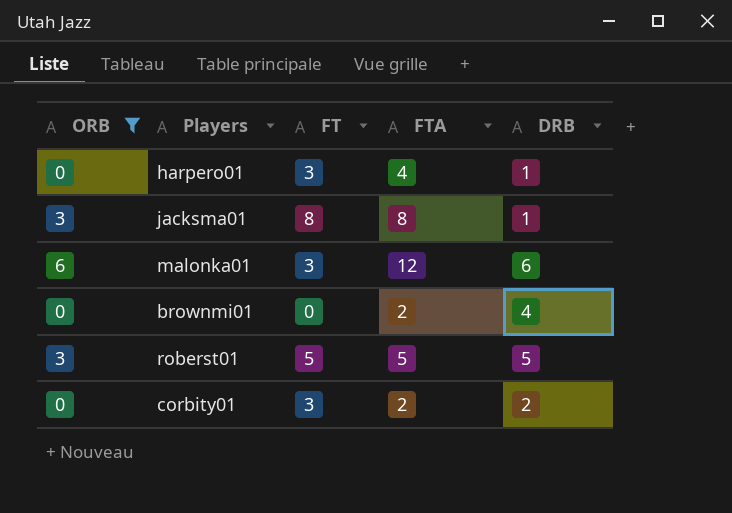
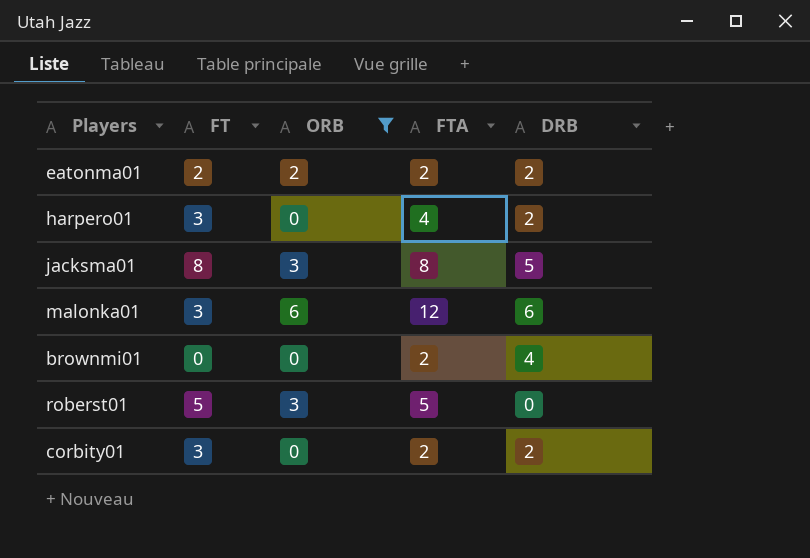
column ORB | position: 1 -> 3
row eatonma01: none -> 2 | 2 | 2 | 2
harpero01 | DRB: 1 -> 2
jacksma01 | DRB: 1 -> 5
roberst01 | DRB: 5 -> 0

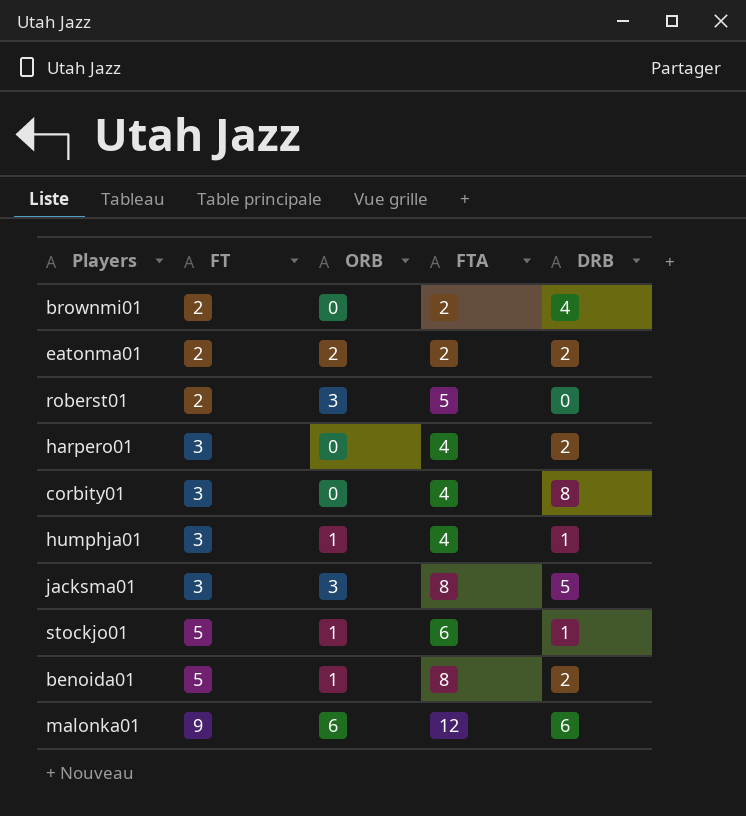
filter: ORB != 1 -> none
row order: none -> FT ascending
brownmi01 | FT: 0 -> 2
roberst01 | FT: 5 -> 2
corbity01 | FTA: 2 -> 4
corbity01 | DRB: 2 -> 8
jacksma01 | FT: 8 -> 3
malonka01 | FT: 3 -> 9

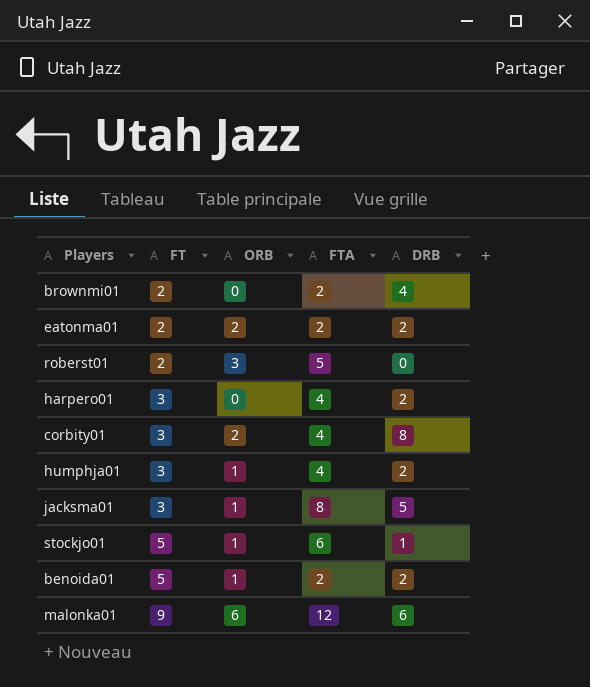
corbity01 | ORB: 0 -> 2
humphja01 | DRB: 1 -> 2
jacksma01 | ORB: 3 -> 1
benoida01 | FTA: 8 -> 2

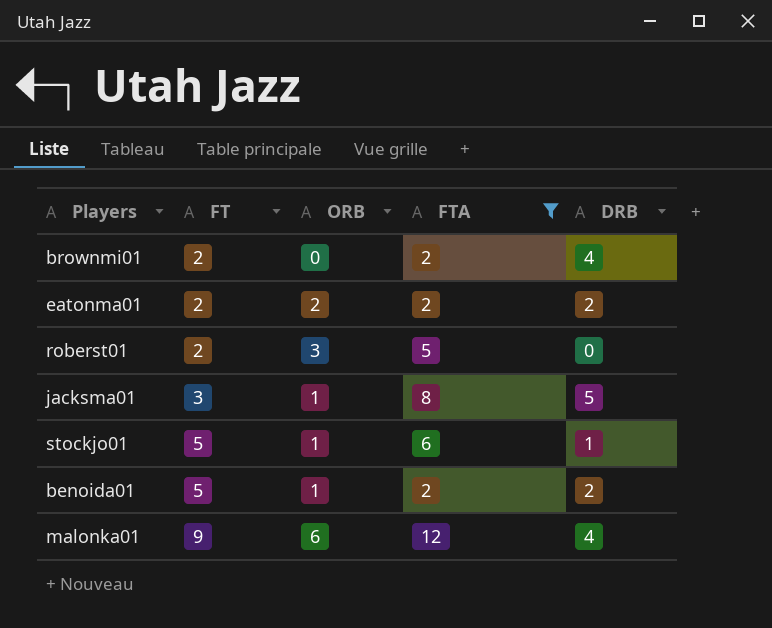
filter: none -> FTA != 4
malonka01 | DRB: 6 -> 4

